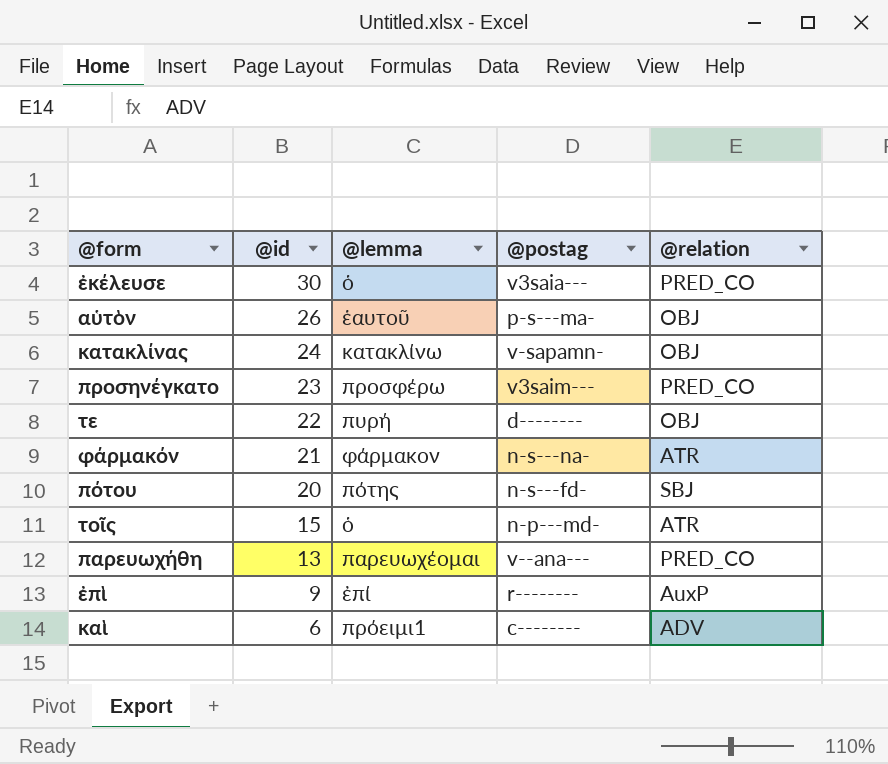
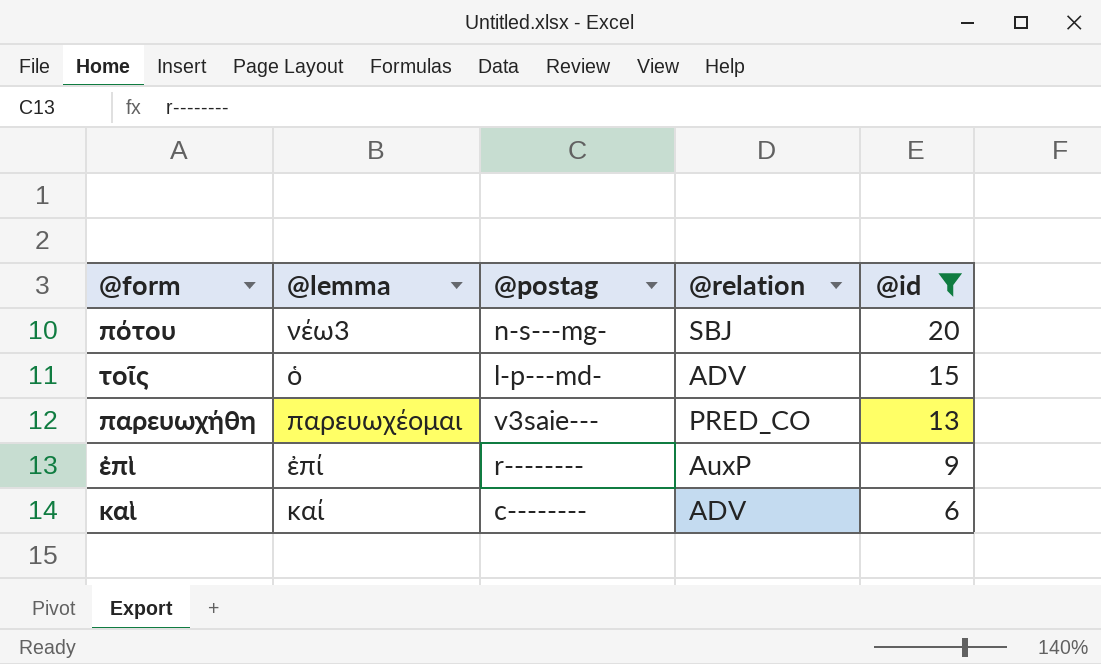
filter: none -> @id <= 20
column @id | position: 2 -> 5
πότου | @lemma: πότης -> νέω3
πότου | @postag: n-s---fd- -> n-s---mg-
τοῖς | @postag: n-p---md- -> l-p---md-
τοῖς | @relation: ATR -> ADV
παρευωχήθη | @postag: v--ana--- -> v3saie---
καὶ | @lemma: πρόειμι1 -> καί

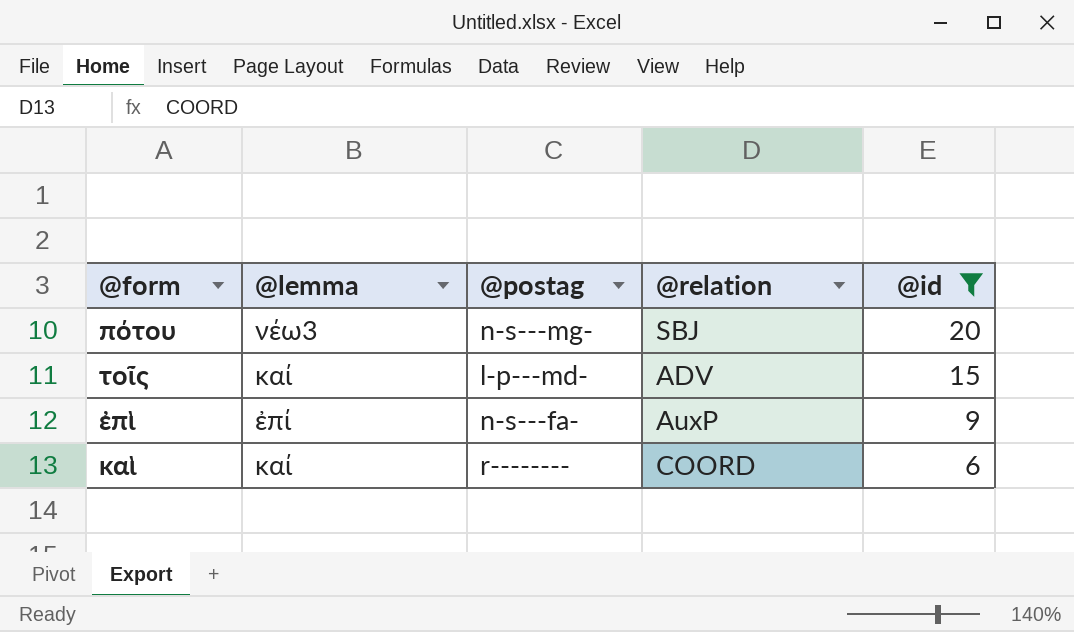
row παρευωχήθη: παρευωχέομαι | v3saie--- | PRED_CO | 13 -> none
τοῖς | @lemma: ὁ -> καί
ἐπὶ | @postag: r-------- -> n-s---fa-
καὶ | @postag: c-------- -> r--------
καὶ | @relation: ADV -> COORD

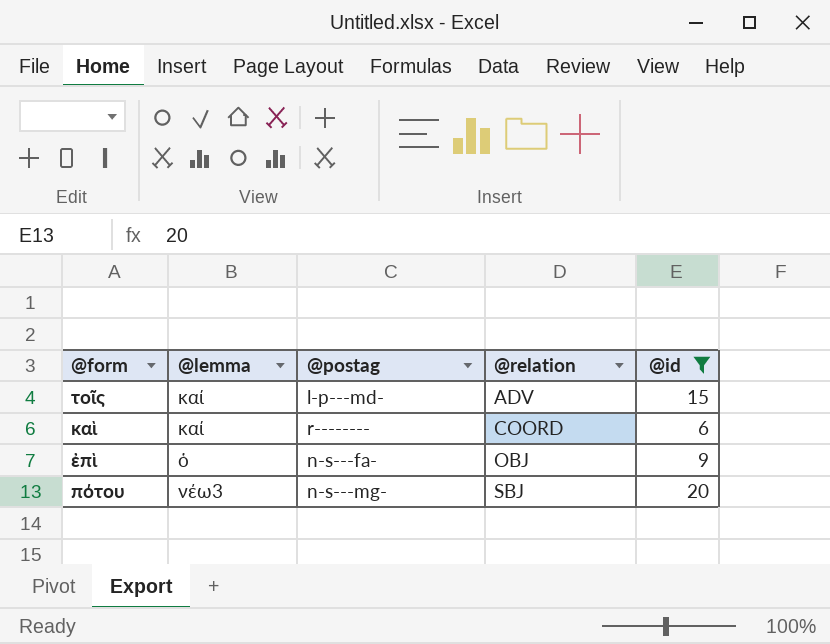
row order: @id descending -> @relation ascending
ἐπὶ | @lemma: ἐπί -> ὁ
ἐπὶ | @relation: AuxP -> OBJ

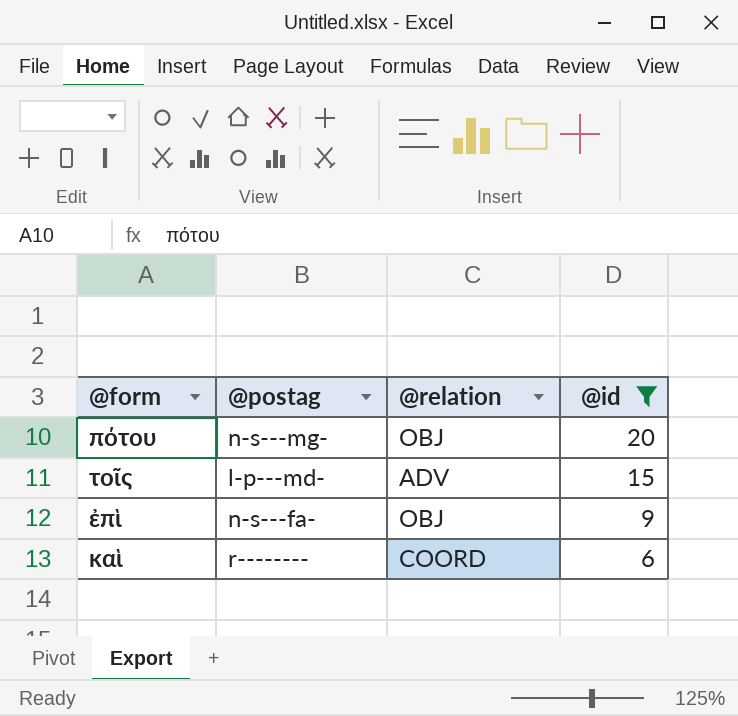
row order: @relation ascending -> @id descending
column @lemma | position: 2 -> none
πότου | @relation: SBJ -> OBJ

